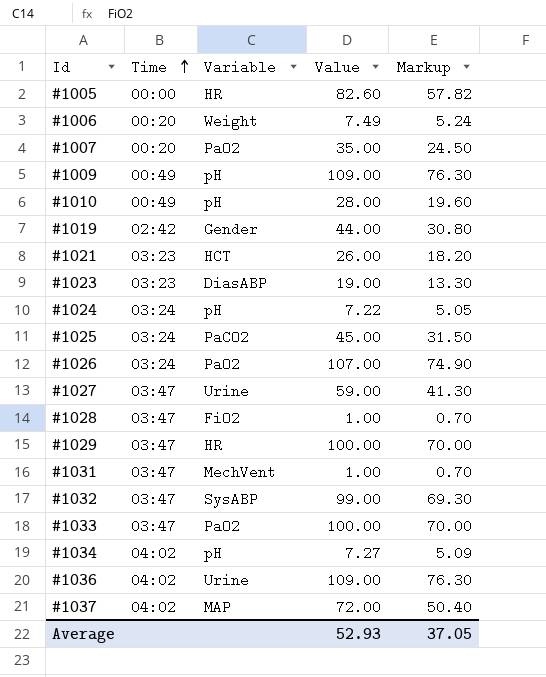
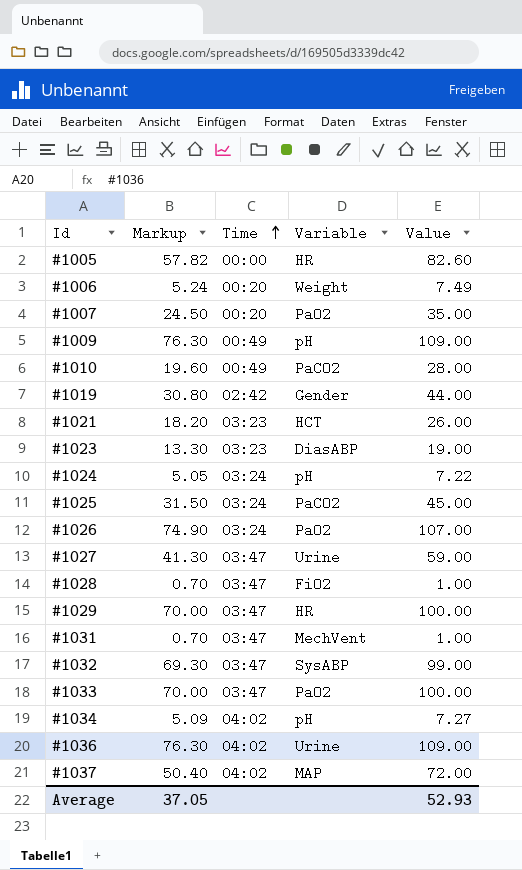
column Markup | position: 5 -> 2
#1010 | Variable: pH -> PaCO2

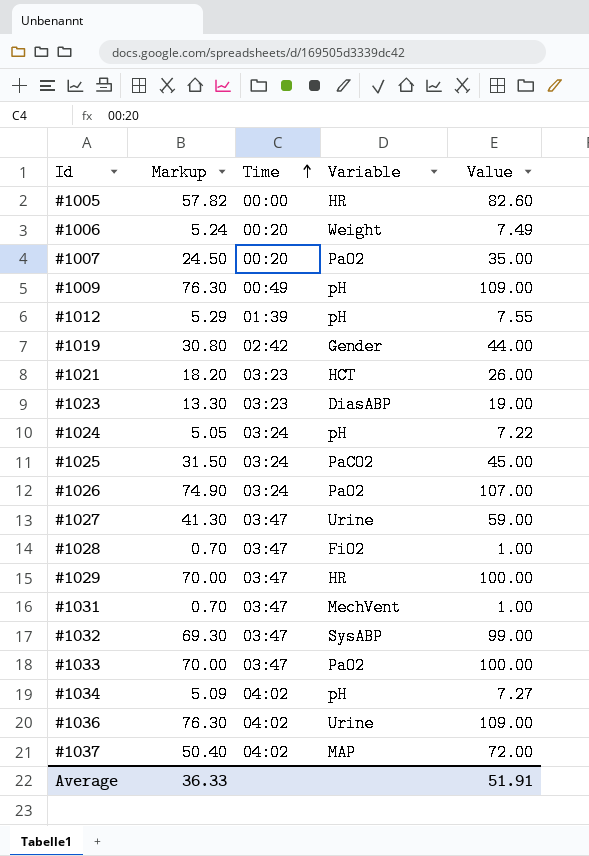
row #1010: 19.60 | 00:49 | PaCO2 | 28.00 -> none
row #1012: none -> 5.29 | 01:39 | pH | 7.55
Average | Markup: 37.05 -> 36.33
Average | Value: 52.93 -> 51.91

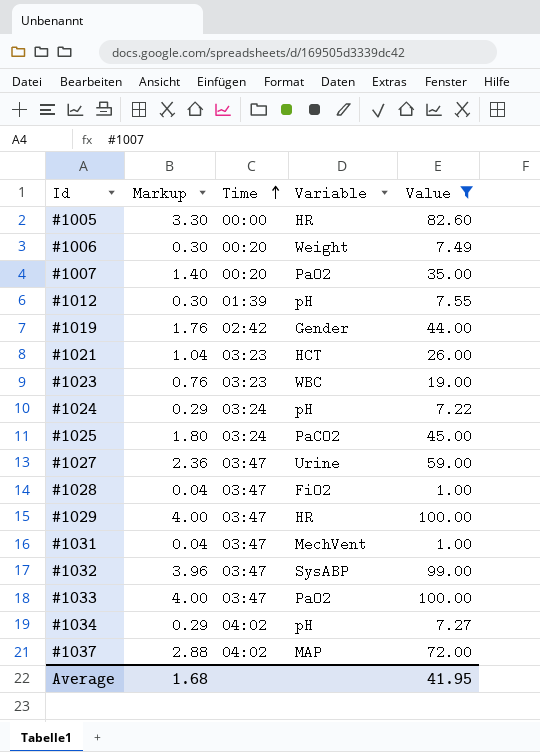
filter: none -> Value <= 100.00
column Markup | formula: [Value] * 0.7 -> [Value] * 0.04
#1023 | Variable: DiasABP -> WBC
Average | Markup: 36.33 -> 1.68
Average | Value: 51.91 -> 41.95

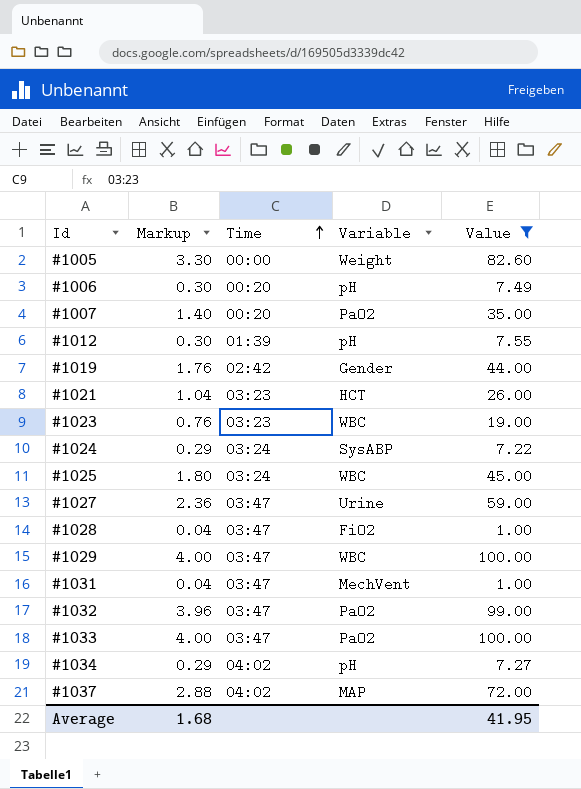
#1005 | Variable: HR -> Weight
#1006 | Variable: Weight -> pH
#1024 | Variable: pH -> SysABP
#1025 | Variable: PaCO2 -> WBC
#1029 | Variable: HR -> WBC
#1032 | Variable: SysABP -> PaO2

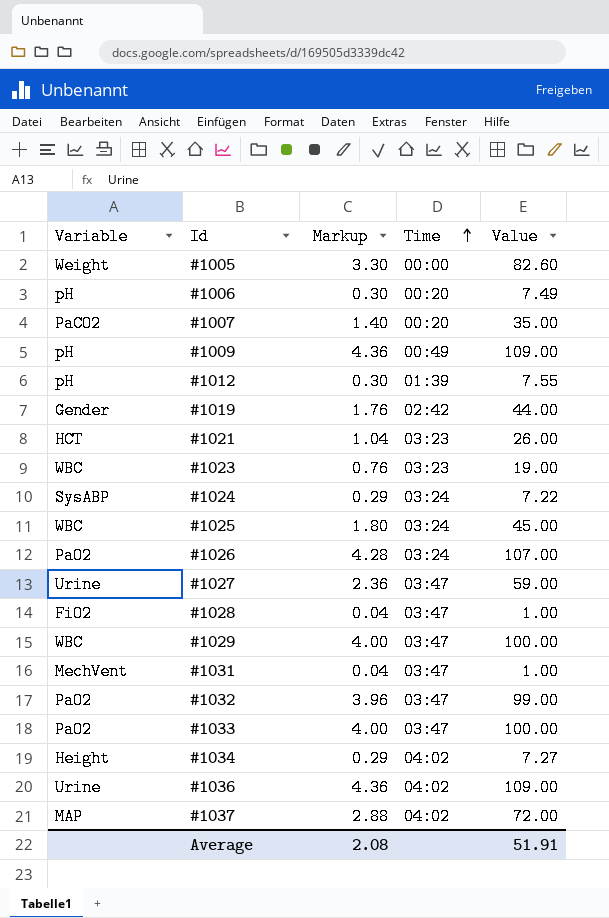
filter: Value <= 100.00 -> none
column Variable | position: 4 -> 1
#1007 | Variable: PaO2 -> PaCO2
#1034 | Variable: pH -> Height
Average | Markup: 1.68 -> 2.08
Average | Value: 41.95 -> 51.91

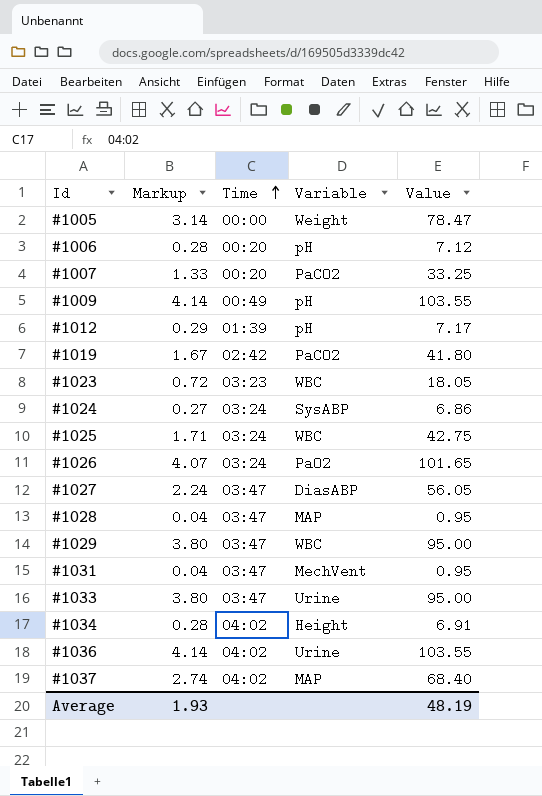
column Variable | position: 1 -> 4
row #1021: HCT | 1.04 | 03:23 | 26.00 -> none
row #1032: PaO2 | 3.96 | 03:47 | 99.00 -> none
#1005 | Markup: 3.30 -> 3.14
#1005 | Value: 82.60 -> 78.47
#1006 | Markup: 0.30 -> 0.28
#1006 | Value: 7.49 -> 7.12
#1007 | Markup: 1.40 -> 1.33
#1007 | Value: 35.00 -> 33.25
#1009 | Markup: 4.36 -> 4.14
#1009 | Value: 109.00 -> 103.55
#1012 | Markup: 0.30 -> 0.29
#1012 | Value: 7.55 -> 7.17
#1019 | Markup: 1.76 -> 1.67
#1019 | Variable: Gender -> PaCO2
#1019 | Value: 44.00 -> 41.80
#1023 | Markup: 0.76 -> 0.72
#1023 | Value: 19.00 -> 18.05
#1024 | Markup: 0.29 -> 0.27
#1024 | Value: 7.22 -> 6.86
#1025 | Markup: 1.80 -> 1.71
#1025 | Value: 45.00 -> 42.75
#1026 | Markup: 4.28 -> 4.07
#1026 | Value: 107.00 -> 101.65
#1027 | Markup: 2.36 -> 2.24
#1027 | Variable: Urine -> DiasABP
#1027 | Value: 59.00 -> 56.05
#1028 | Variable: FiO2 -> MAP
#1028 | Value: 1.00 -> 0.95
#1029 | Markup: 4.00 -> 3.80
#1029 | Value: 100.00 -> 95.00
#1031 | Value: 1.00 -> 0.95
#1033 | Markup: 4.00 -> 3.80
#1033 | Variable: PaO2 -> Urine
#1033 | Value: 100.00 -> 95.00
#1034 | Markup: 0.29 -> 0.28
#1034 | Value: 7.27 -> 6.91
#1036 | Markup: 4.36 -> 4.14
#1036 | Value: 109.00 -> 103.55
#1037 | Markup: 2.88 -> 2.74
#1037 | Value: 72.00 -> 68.40
Average | Markup: 2.08 -> 1.93
Average | Value: 51.91 -> 48.19

